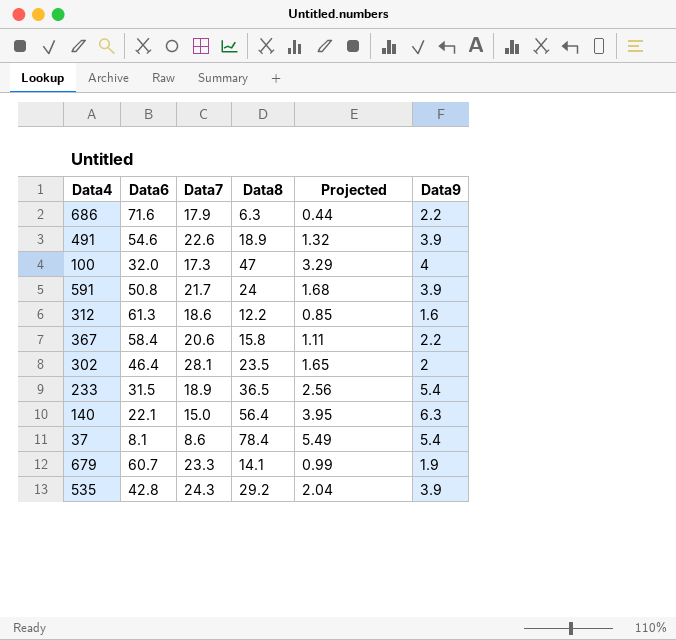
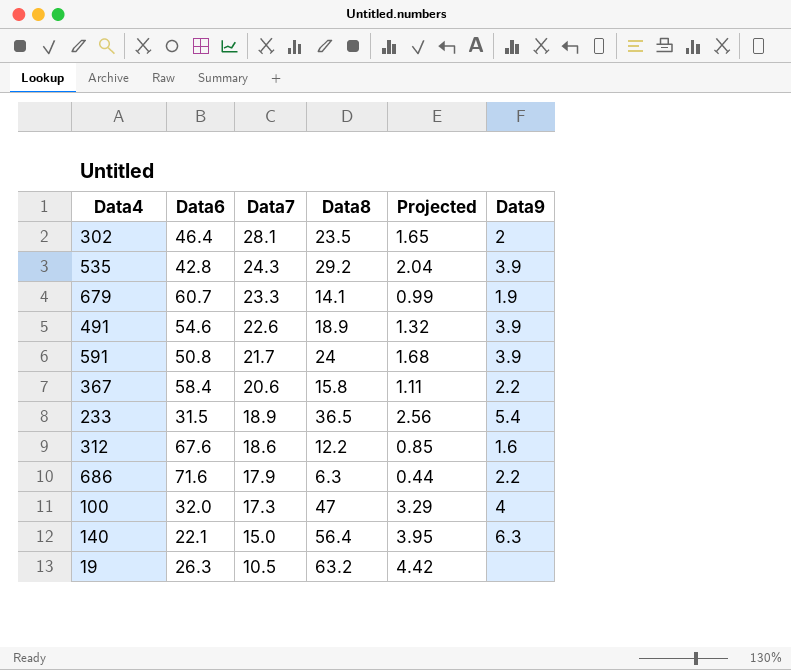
row order: none -> Data7 descending
row 37: 8.1 | 8.6 | 78.4 | 5.49 | 5.4 -> none
312 | Data6: 61.3 -> 67.6
row 19: none -> 26.3 | 10.5 | 63.2 | 4.42 | none

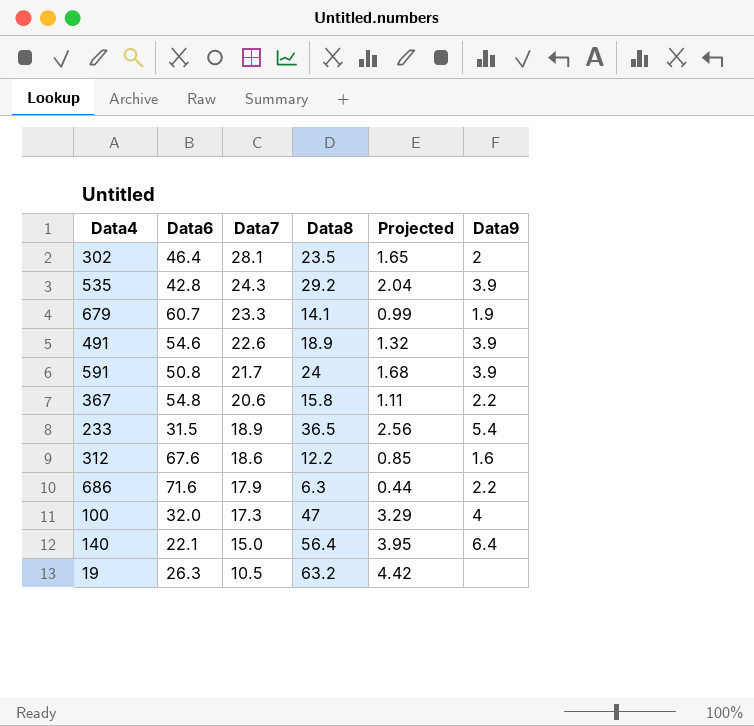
367 | Data6: 58.4 -> 54.8
140 | Data9: 6.3 -> 6.4

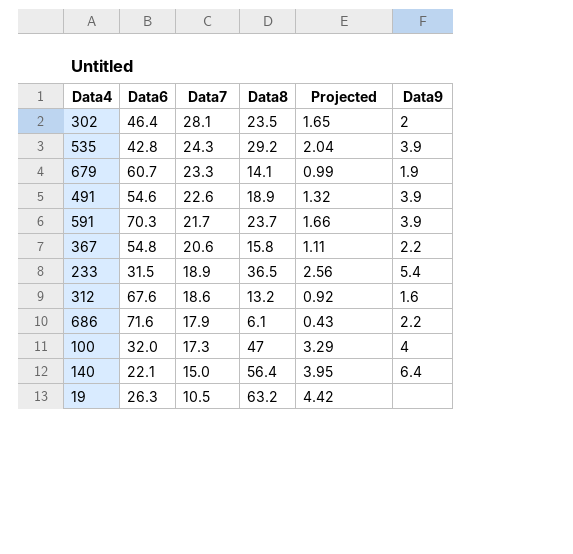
591 | Data6: 50.8 -> 70.3
591 | Data8: 24 -> 23.7
591 | Projected: 1.68 -> 1.66
312 | Data8: 12.2 -> 13.2
312 | Projected: 0.85 -> 0.92
686 | Data8: 6.3 -> 6.1
686 | Projected: 0.44 -> 0.43

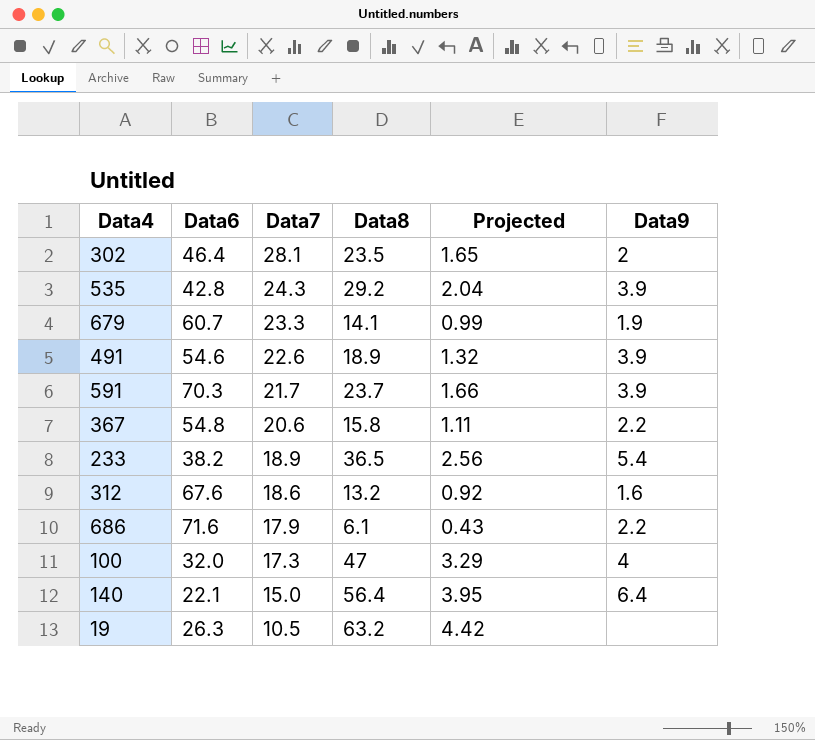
233 | Data6: 31.5 -> 38.2

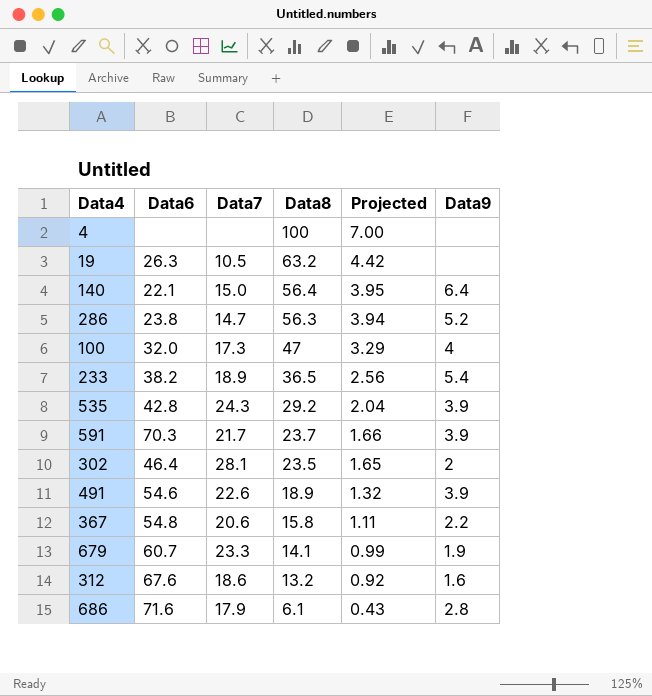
row order: Data7 descending -> Data8 descending
row 4: none -> none | none | 100 | 7.00 | none
row 286: none -> 23.8 | 14.7 | 56.3 | 3.94 | 5.2
686 | Data9: 2.2 -> 2.8

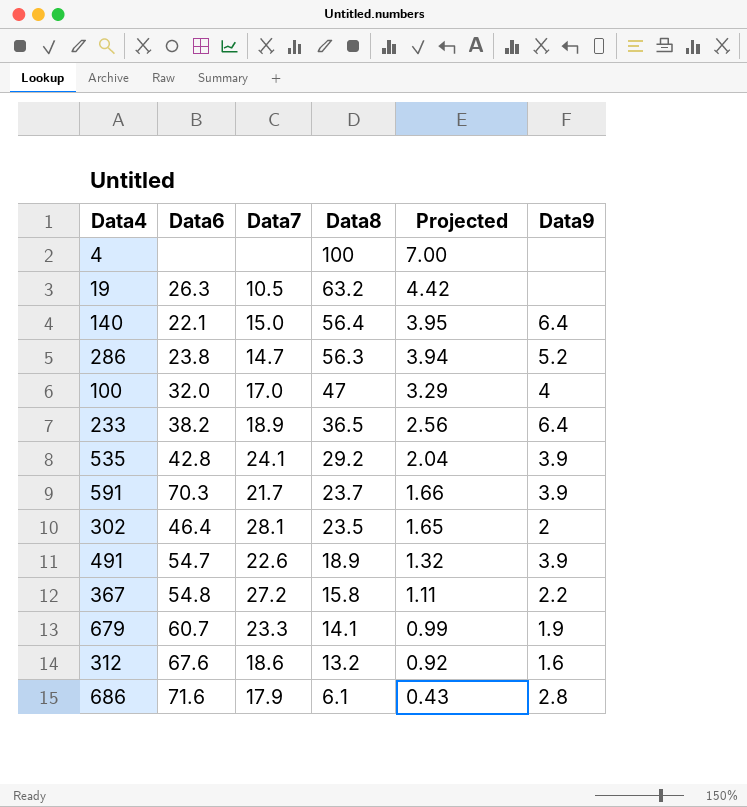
100 | Data7: 17.3 -> 17.0
233 | Data9: 5.4 -> 6.4
535 | Data7: 24.3 -> 24.1
491 | Data6: 54.6 -> 54.7
367 | Data7: 20.6 -> 27.2

